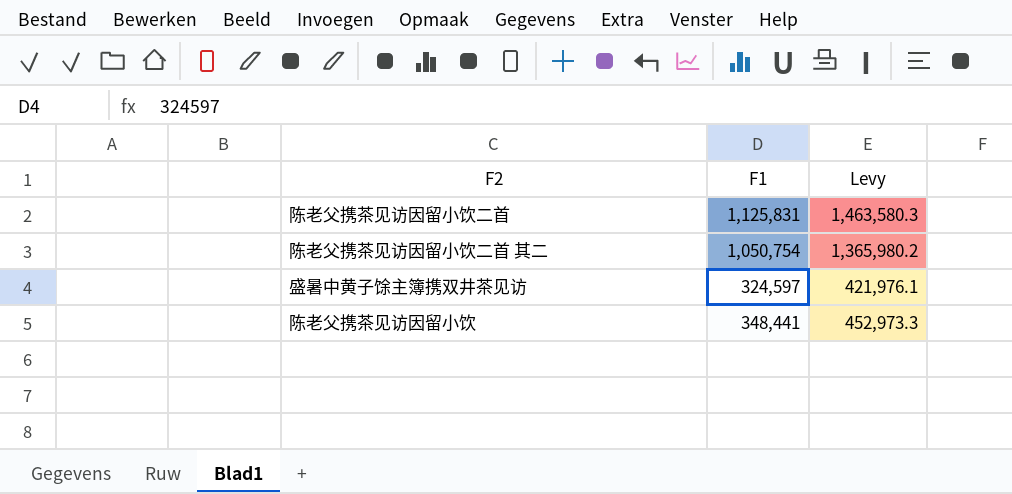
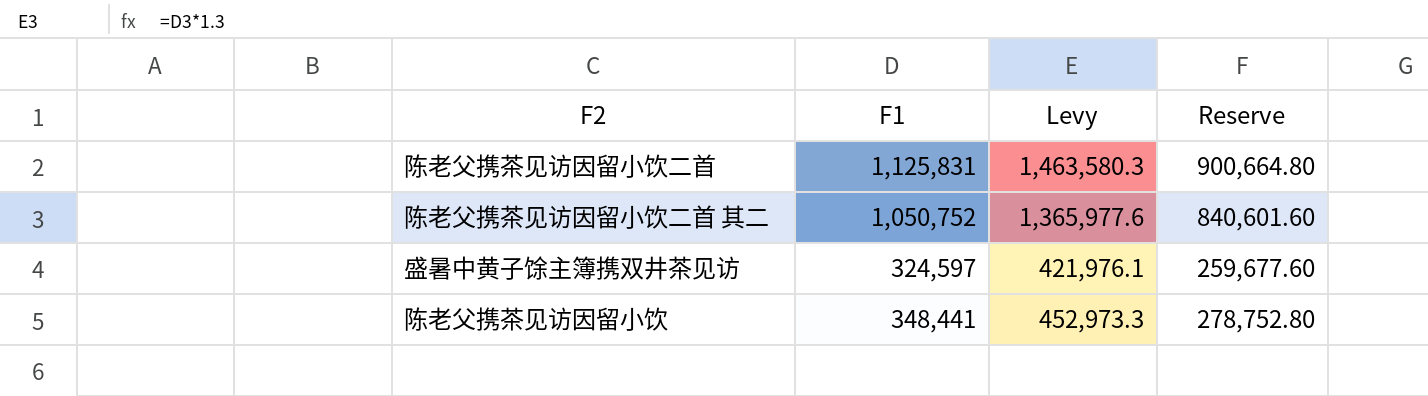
column Reserve | formula: none -> [F1] * 0.8
陈老父携茶见访因留小饮二首 其二 | F1: 1,050,754 -> 1,050,752
陈老父携茶见访因留小饮二首 其二 | Levy: 1,365,980.2 -> 1,365,977.6

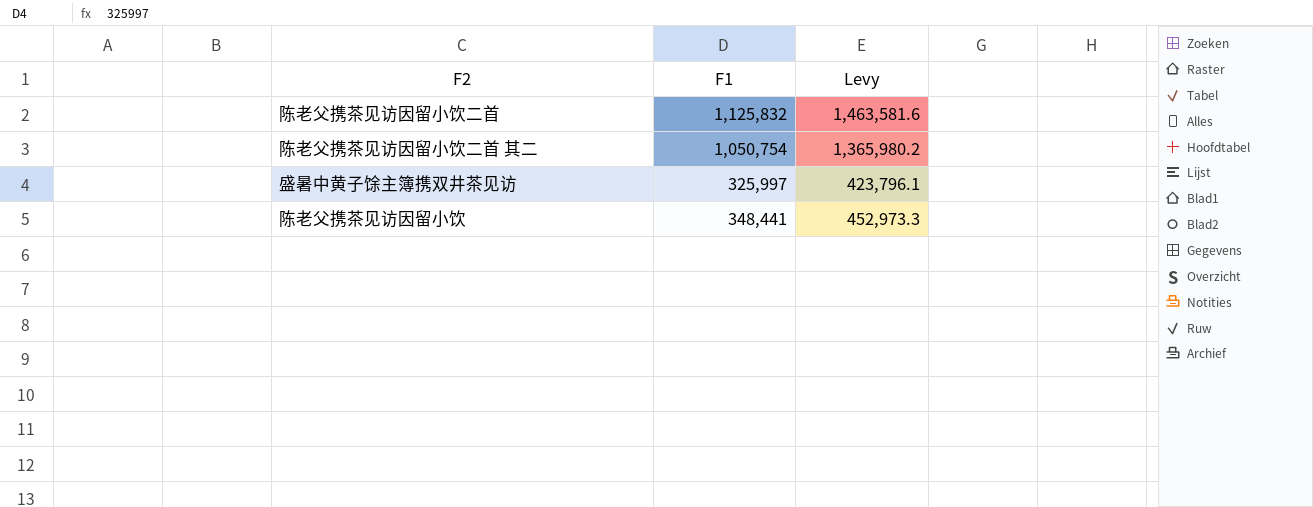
column Reserve | formula: [F1] * 0.8 -> none
陈老父携茶见访因留小饮二首 | F1: 1,125,831 -> 1,125,832
陈老父携茶见访因留小饮二首 | Levy: 1,463,580.3 -> 1,463,581.6
陈老父携茶见访因留小饮二首 其二 | F1: 1,050,752 -> 1,050,754
陈老父携茶见访因留小饮二首 其二 | Levy: 1,365,977.6 -> 1,365,980.2
盛暑中黄子馀主簿携双井茶见访 | F1: 324,597 -> 325,997
盛暑中黄子馀主簿携双井茶见访 | Levy: 421,976.1 -> 423,796.1

